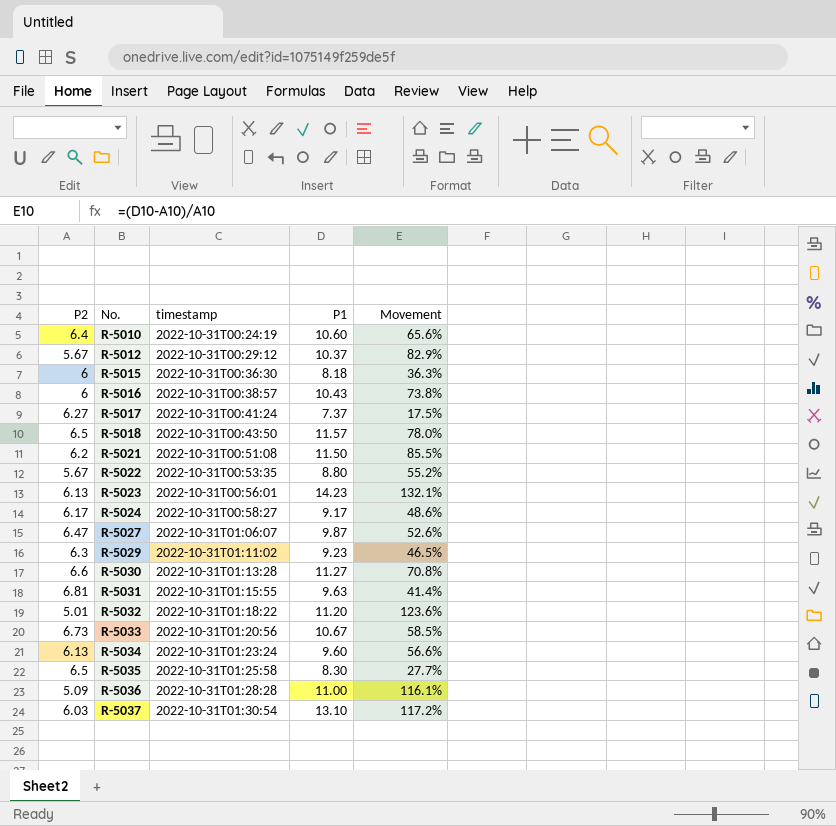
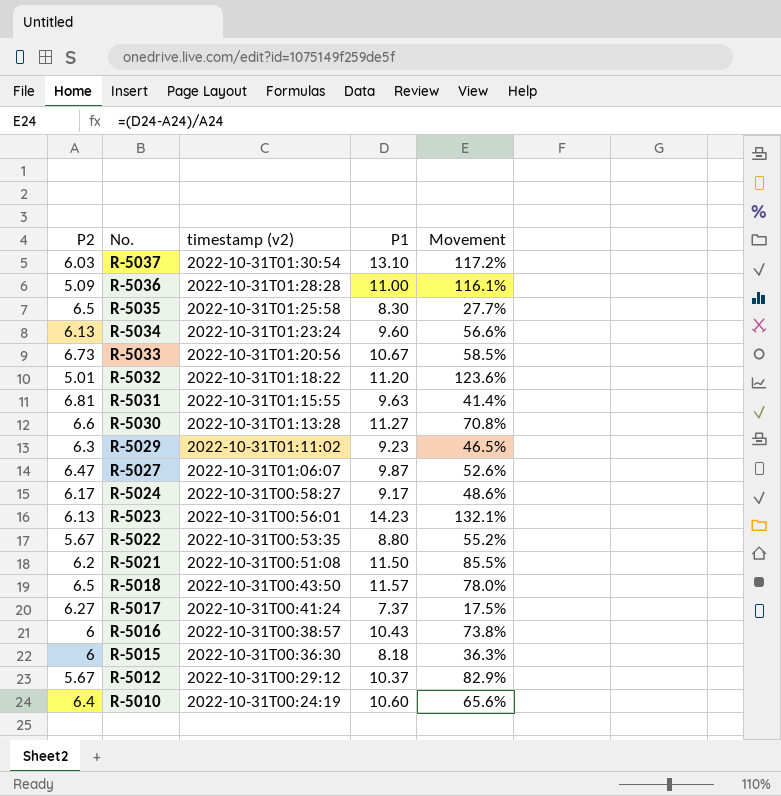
row order: No. ascending -> No. descending
column name: timestamp -> timestamp (v2)

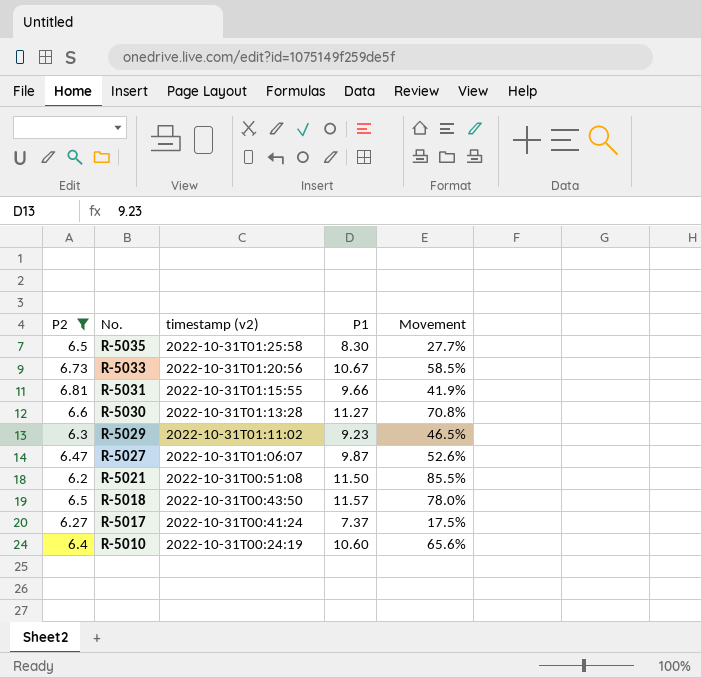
filter: none -> P2 >= 6.2
R-5031 | P1: 9.63 -> 9.66
R-5031 | Movement: 41.4% -> 41.9%

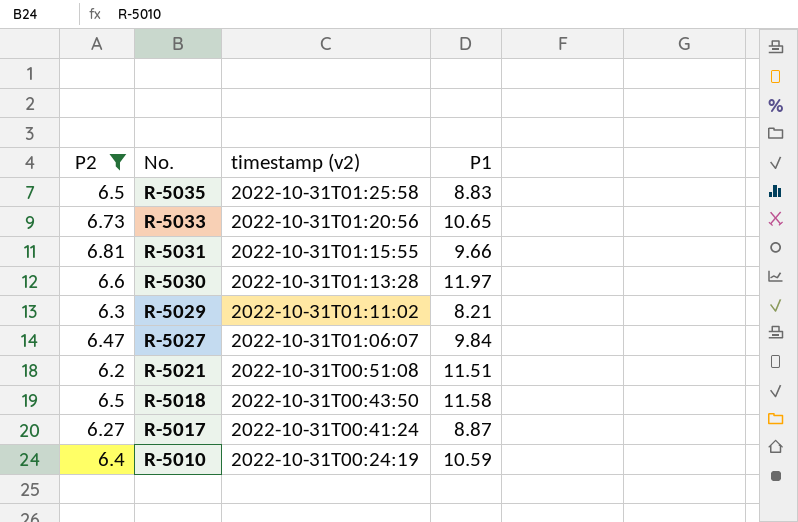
column Movement | formula: ([P1] - [P2]) / [P2] -> none
R-5035 | P1: 8.30 -> 8.83
R-5033 | P1: 10.67 -> 10.65
R-5030 | P1: 11.27 -> 11.97
R-5029 | P1: 9.23 -> 8.21
R-5027 | P1: 9.87 -> 9.84
R-5021 | P1: 11.50 -> 11.51
R-5018 | P1: 11.57 -> 11.58
R-5017 | P1: 7.37 -> 8.87
R-5010 | P1: 10.60 -> 10.59

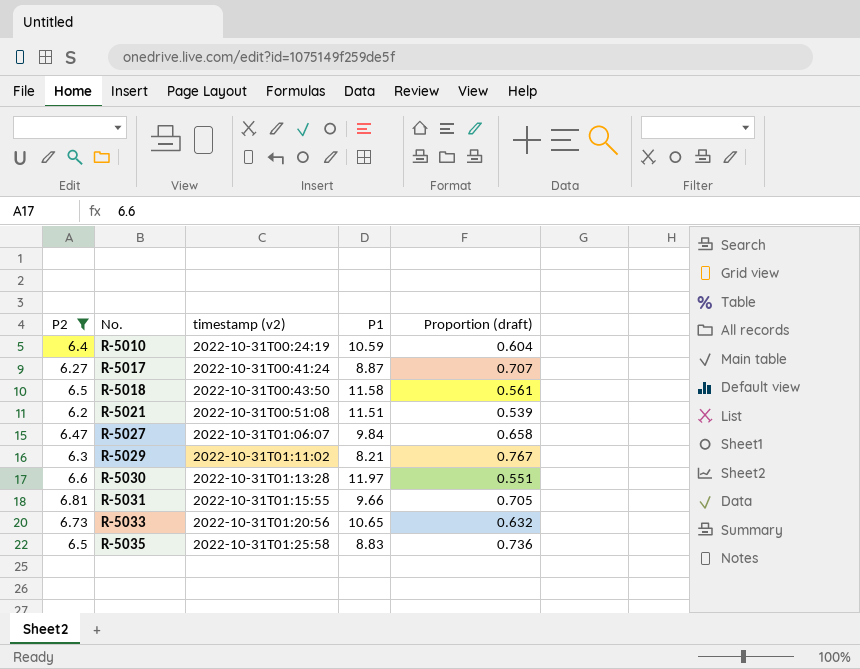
row order: No. descending -> No. ascending
column Proportion (draft) | formula: none -> [P2] / [P1]

